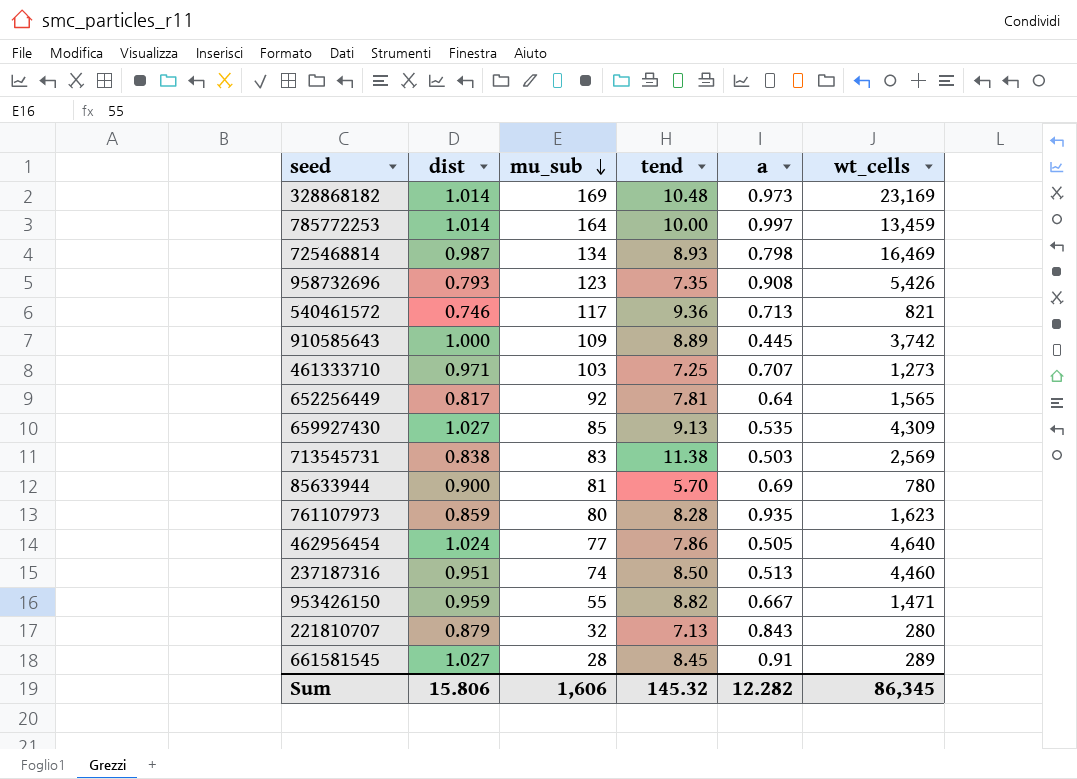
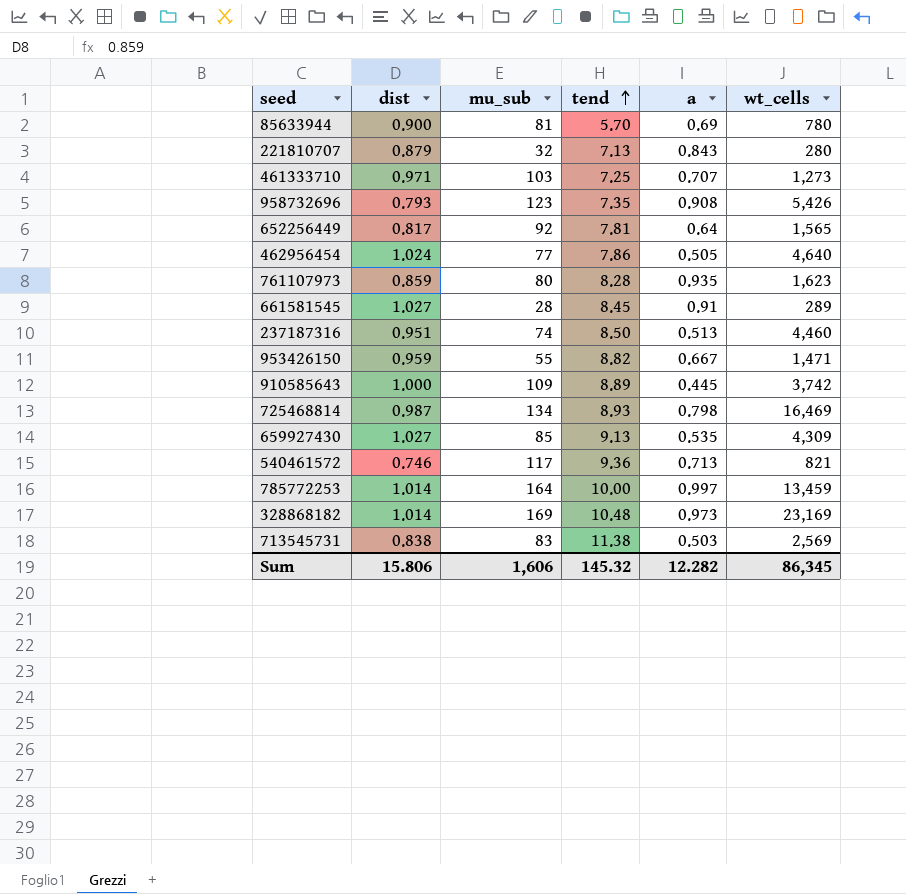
row order: mu_sub descending -> tend ascending

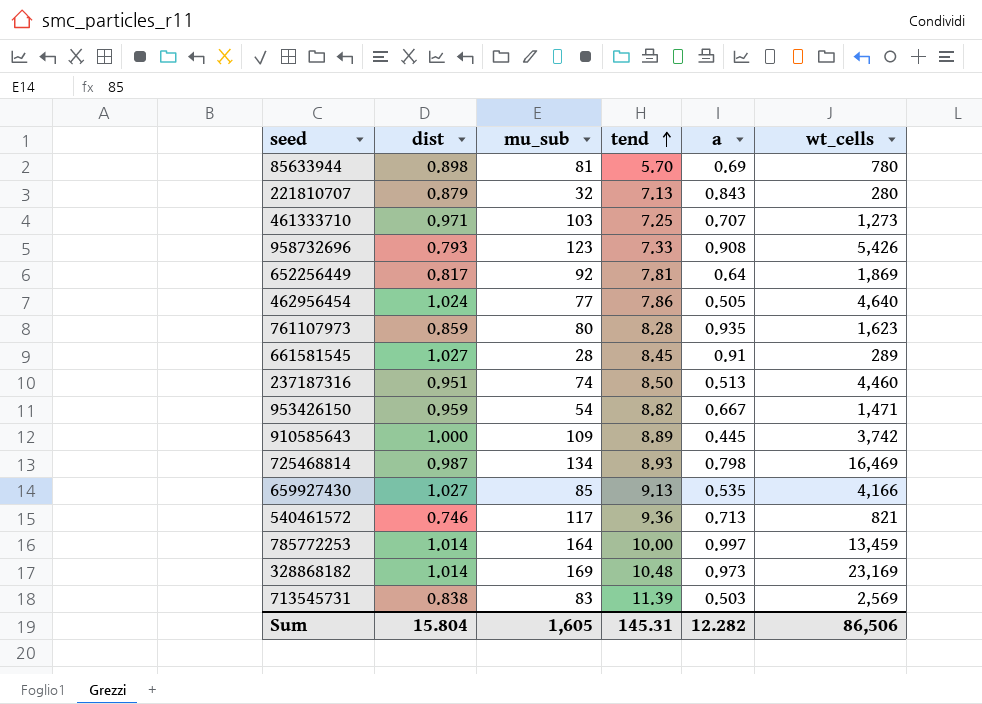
85633944 | dist: 0.900 -> 0.898
958732696 | tend: 7.35 -> 7.33
652256449 | wt_cells: 1,565 -> 1,869
953426150 | mu_sub: 55 -> 54
659927430 | wt_cells: 4,309 -> 4,166
713545731 | tend: 11.38 -> 11.39
Sum | dist: 15.806 -> 15.804
Sum | mu_sub: 1,606 -> 1,605
Sum | tend: 145.32 -> 145.31
Sum | wt_cells: 86,345 -> 86,506

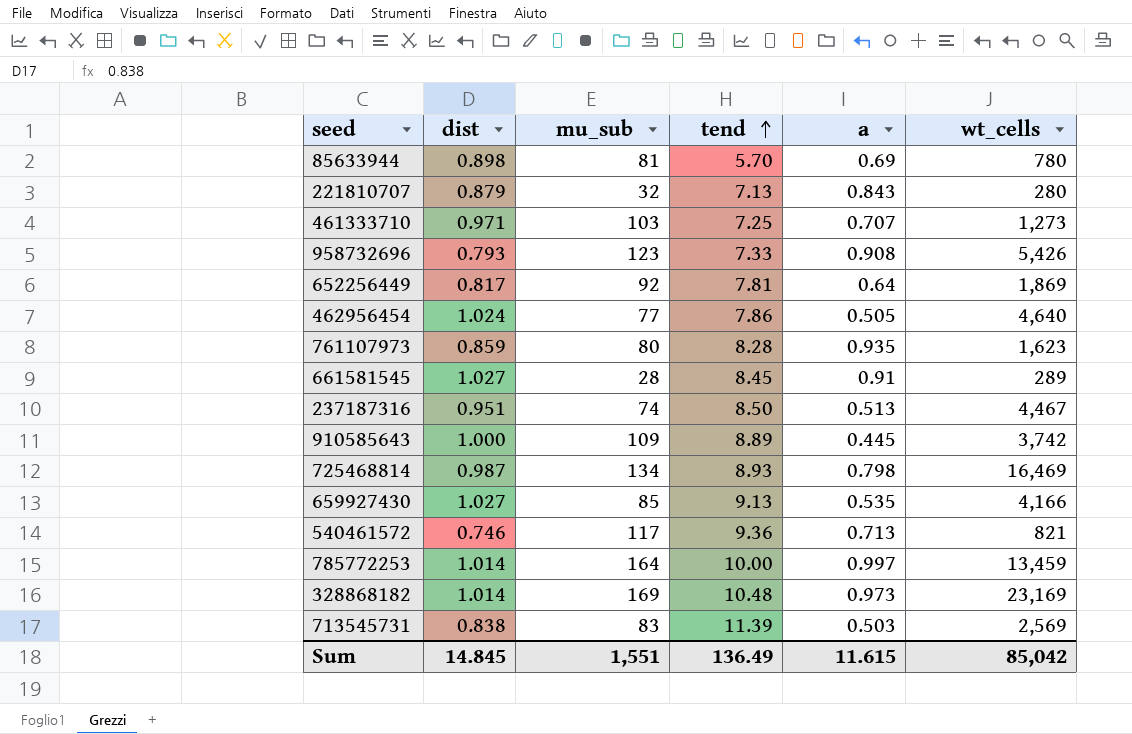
row 953426150: 0.959 | 54 | 8.82 | 0.667 | 1,471 -> none
237187316 | wt_cells: 4,460 -> 4,467
Sum | dist: 15.804 -> 14.845
Sum | mu_sub: 1,605 -> 1,551
Sum | tend: 145.31 -> 136.49
Sum | a: 12.282 -> 11.615
Sum | wt_cells: 86,506 -> 85,042

